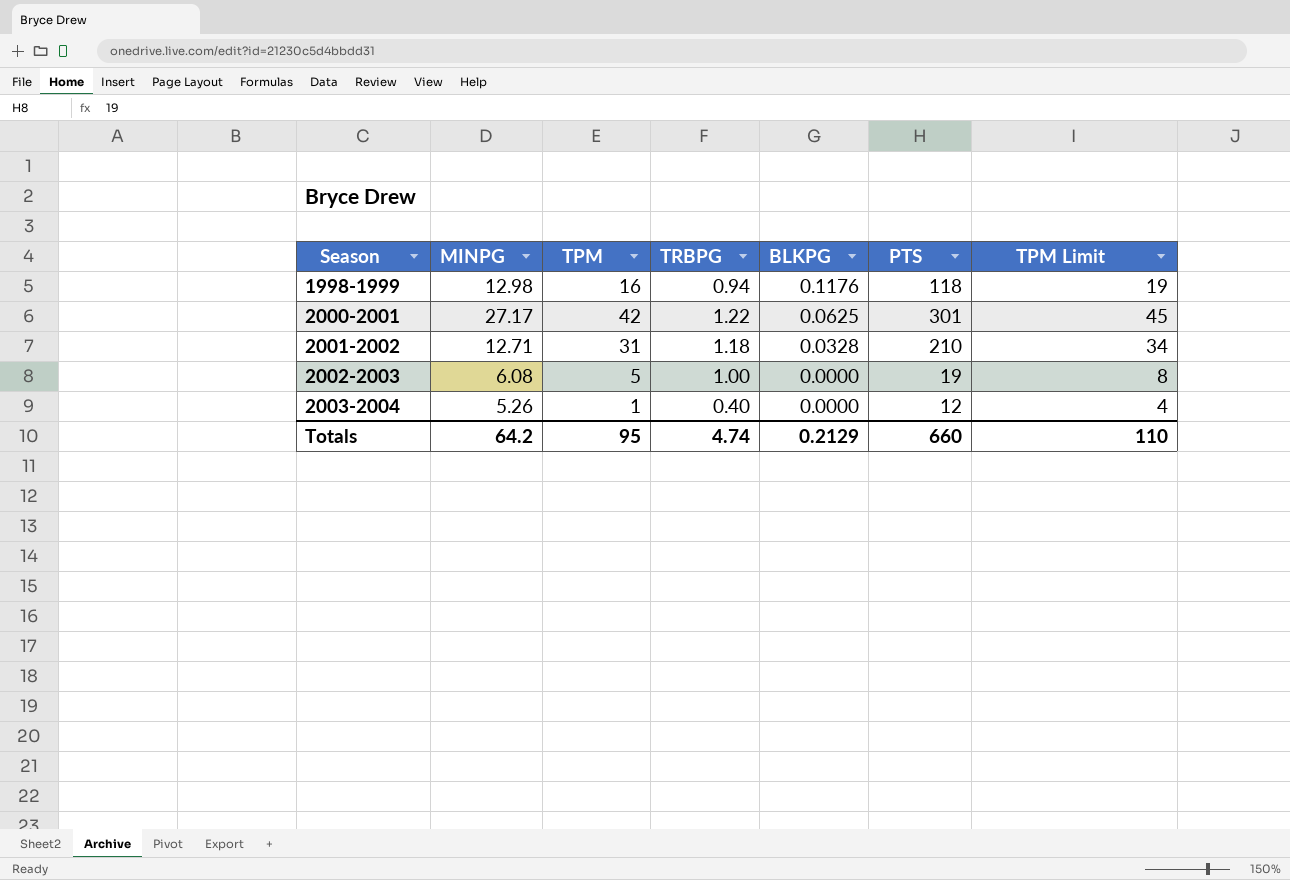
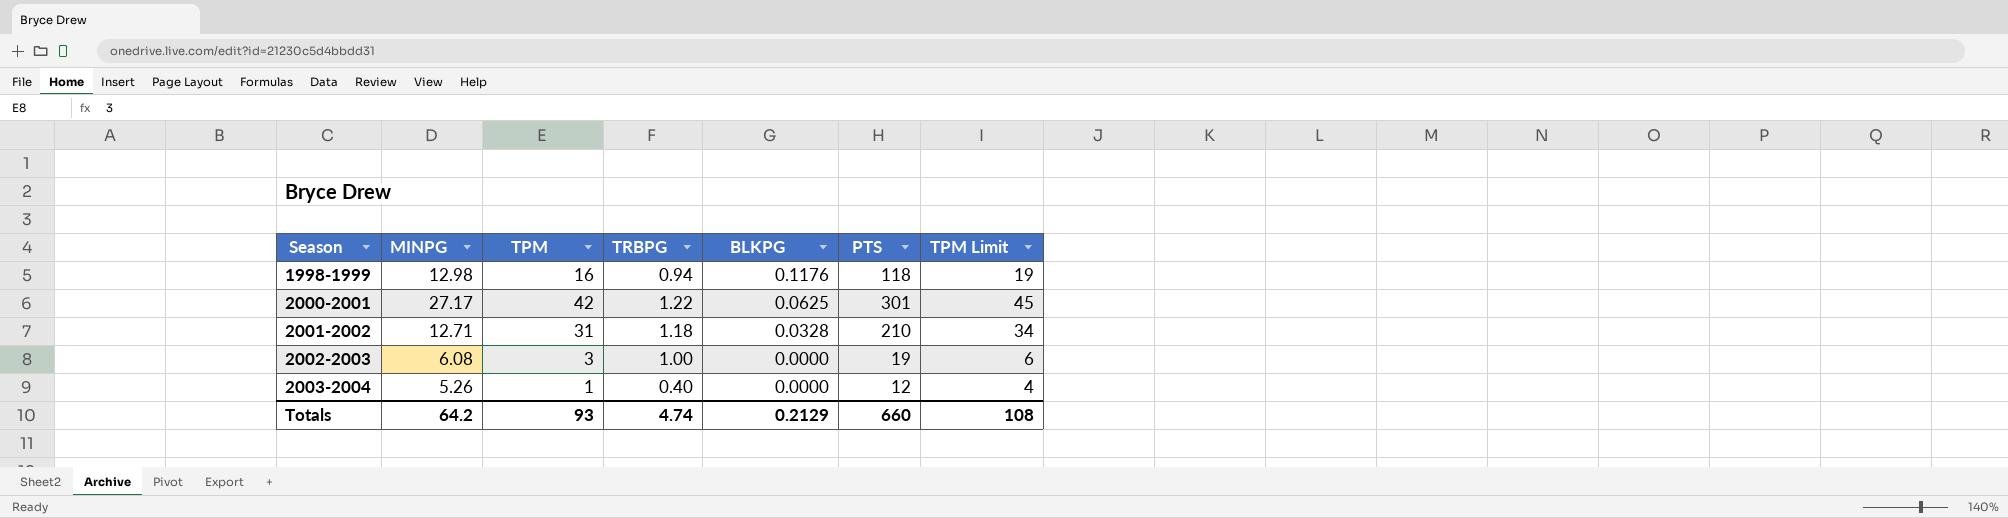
2002-2003 | TPM: 5 -> 3
2002-2003 | TPM Limit: 8 -> 6
Totals | TPM: 95 -> 93
Totals | TPM Limit: 110 -> 108

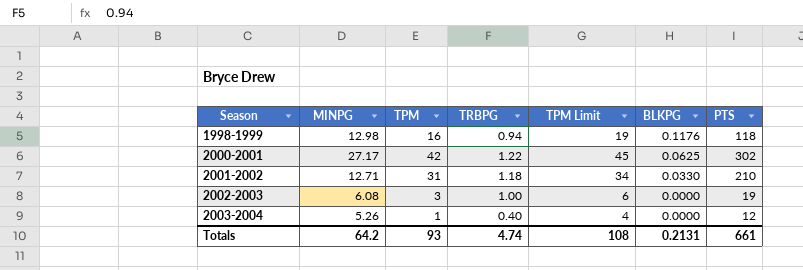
column TPM Limit | position: 7 -> 5
2000-2001 | PTS: 301 -> 302
2001-2002 | BLKPG: 0.0328 -> 0.0330
Totals | BLKPG: 0.2129 -> 0.2131
Totals | PTS: 660 -> 661

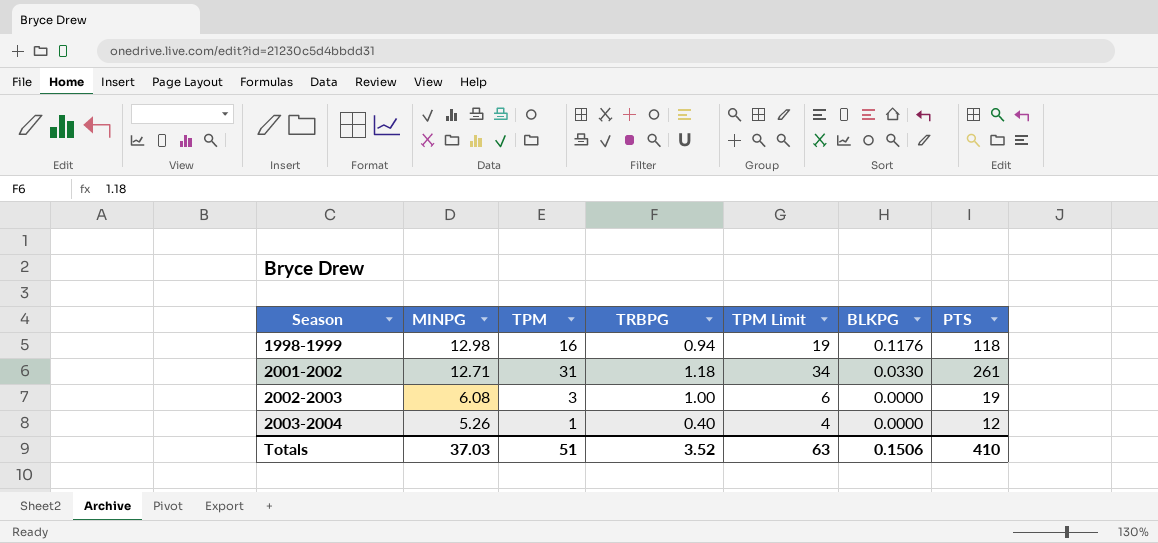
row 2000-2001: 27.17 | 42 | 1.22 | 45 | 0.0625 | 302 -> none
2001-2002 | PTS: 210 -> 261
Totals | MINPG: 64.2 -> 37.03
Totals | TPM: 93 -> 51
Totals | TRBPG: 4.74 -> 3.52
Totals | TPM Limit: 108 -> 63
Totals | BLKPG: 0.2131 -> 0.1506
Totals | PTS: 661 -> 410

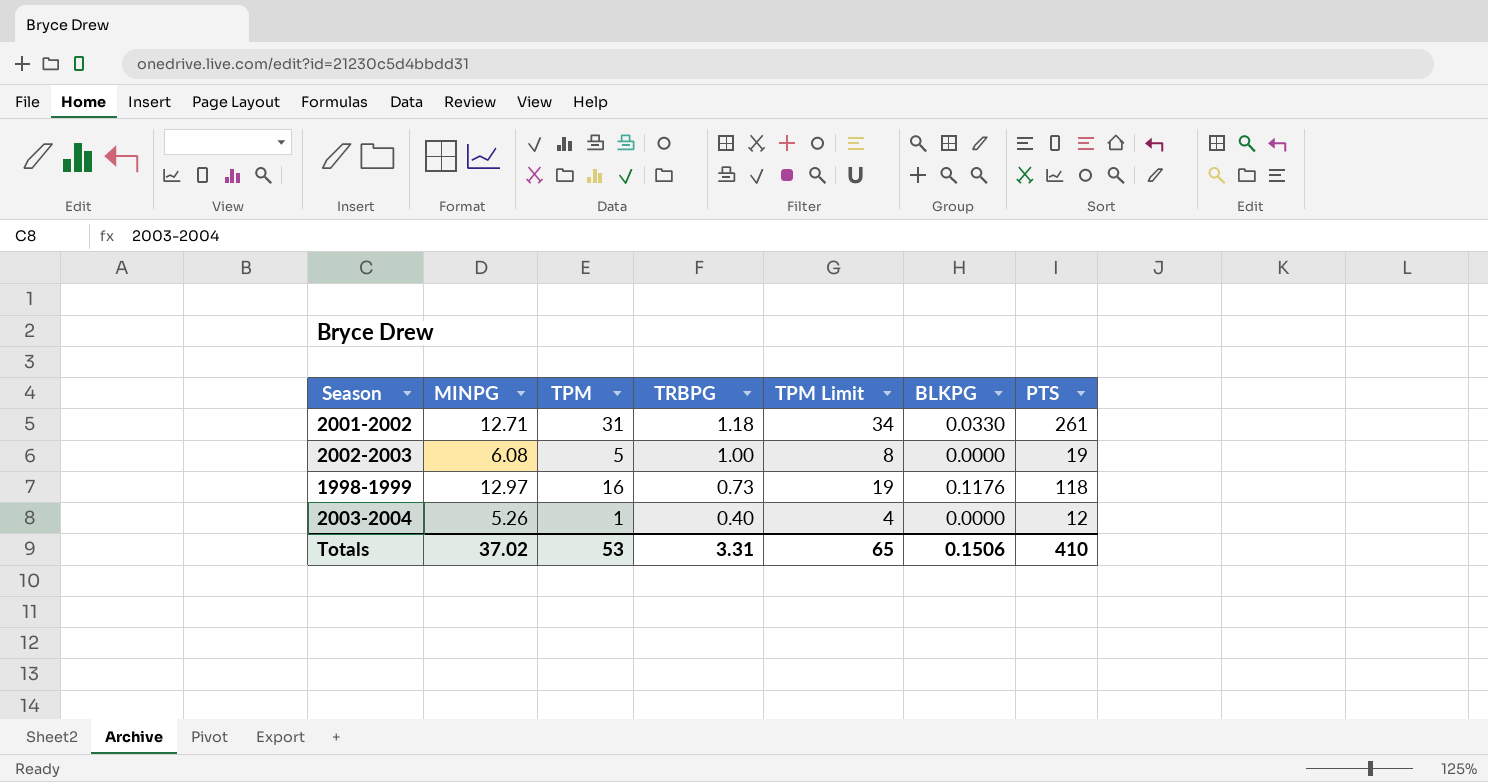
row order: Season ascending -> TRBPG descending
2002-2003 | TPM: 3 -> 5
2002-2003 | TPM Limit: 6 -> 8
1998-1999 | MINPG: 12.98 -> 12.97
1998-1999 | TRBPG: 0.94 -> 0.73
Totals | MINPG: 37.03 -> 37.02
Totals | TPM: 51 -> 53
Totals | TRBPG: 3.52 -> 3.31
Totals | TPM Limit: 63 -> 65

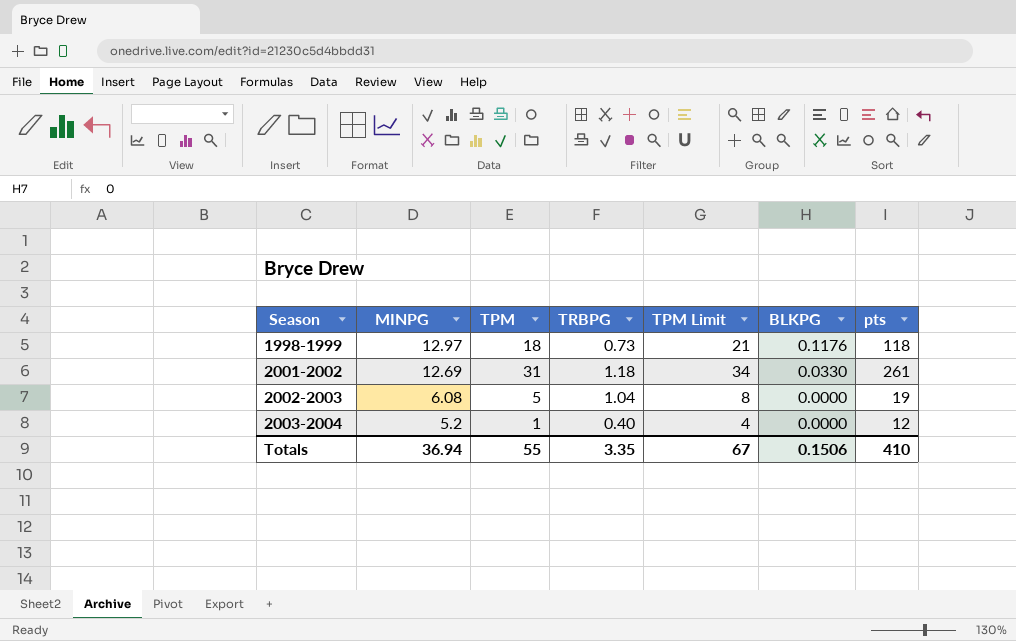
row order: TRBPG descending -> Season ascending
column name: PTS -> pts
1998-1999 | TPM: 16 -> 18
1998-1999 | TPM Limit: 19 -> 21
2001-2002 | MINPG: 12.71 -> 12.69
2002-2003 | TRBPG: 1.00 -> 1.04
2003-2004 | MINPG: 5.26 -> 5.2
Totals | MINPG: 37.02 -> 36.94
Totals | TPM: 53 -> 55
Totals | TRBPG: 3.31 -> 3.35
Totals | TPM Limit: 65 -> 67

